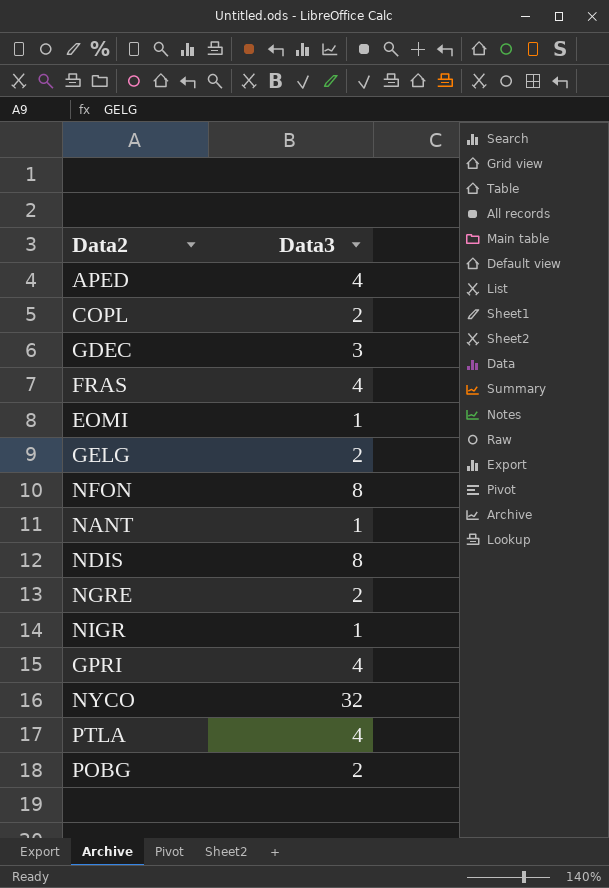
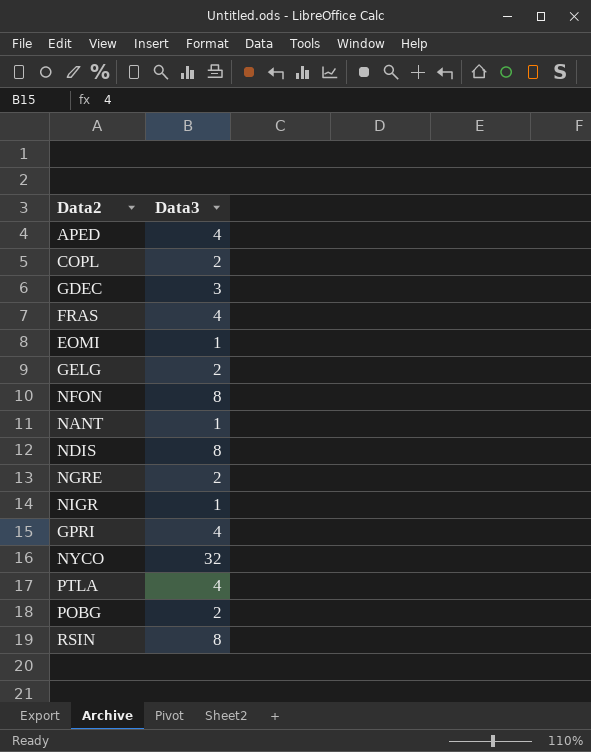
row RSIN: none -> 8

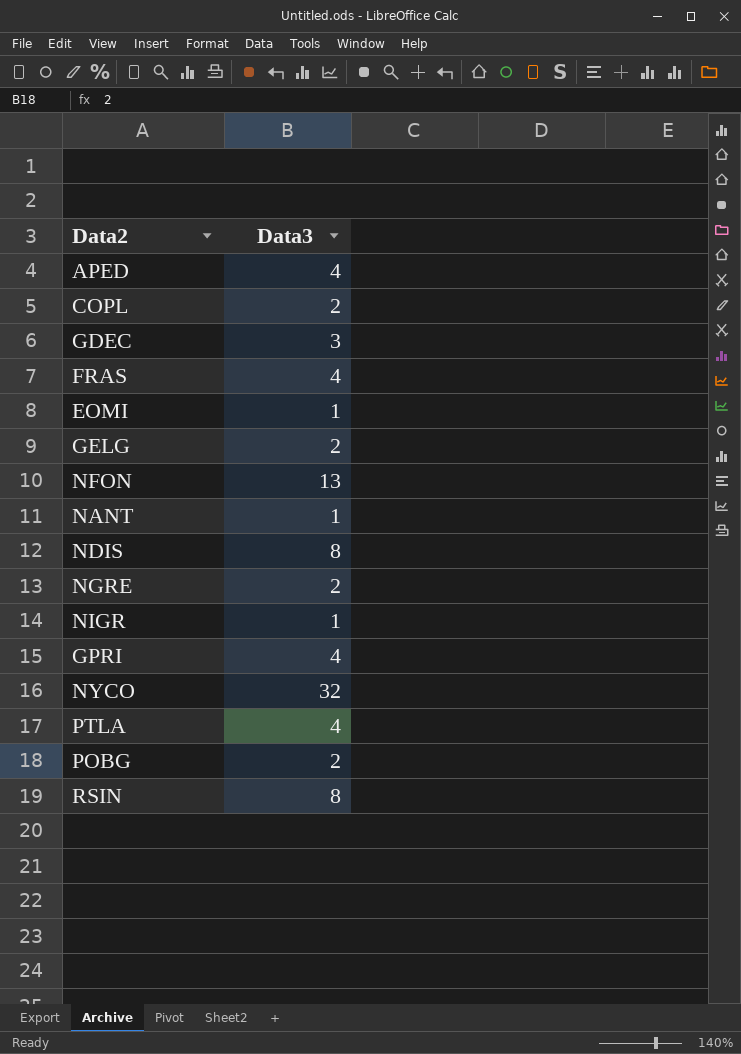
NFON | Data3: 8 -> 13

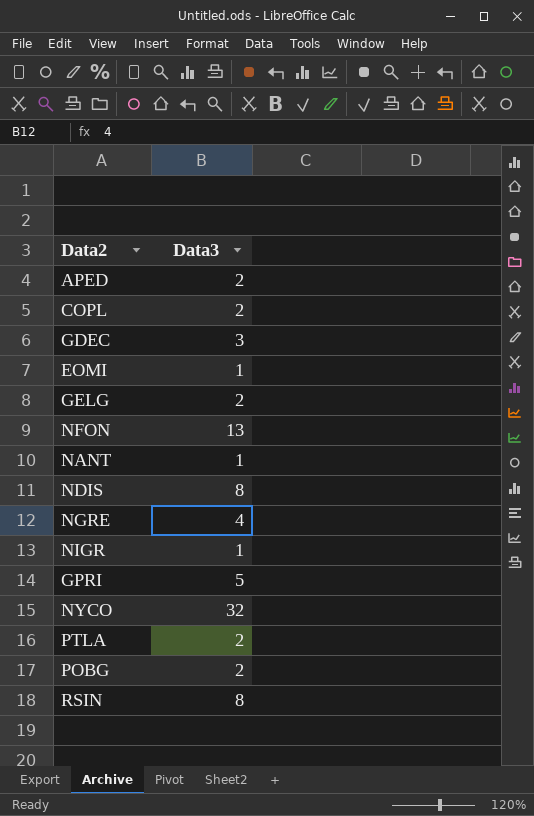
row FRAS: 4 -> none
APED | Data3: 4 -> 2
NGRE | Data3: 2 -> 4
GPRI | Data3: 4 -> 5
PTLA | Data3: 4 -> 2

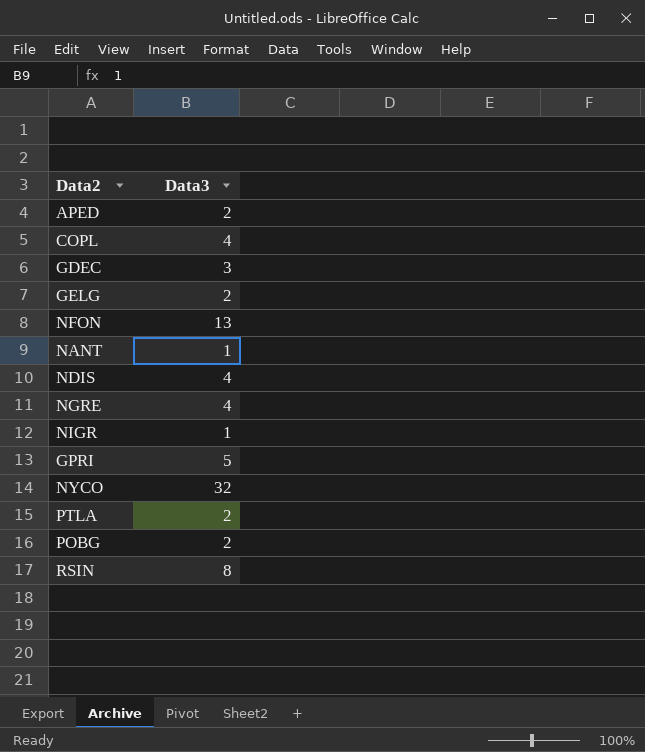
row EOMI: 1 -> none
COPL | Data3: 2 -> 4
NDIS | Data3: 8 -> 4

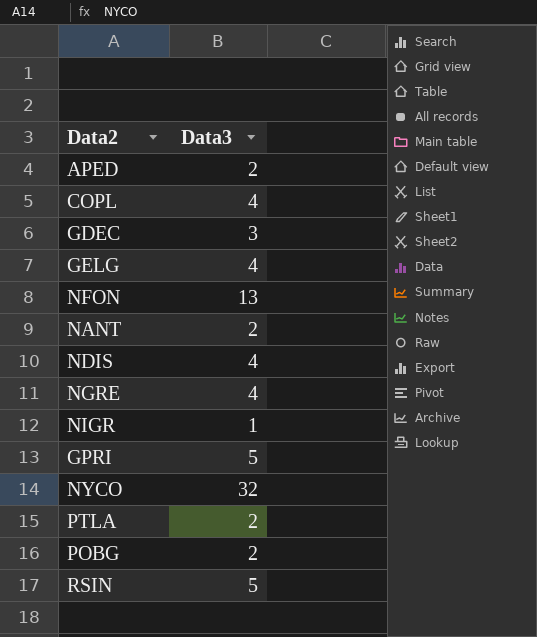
GELG | Data3: 2 -> 4
NANT | Data3: 1 -> 2
RSIN | Data3: 8 -> 5

